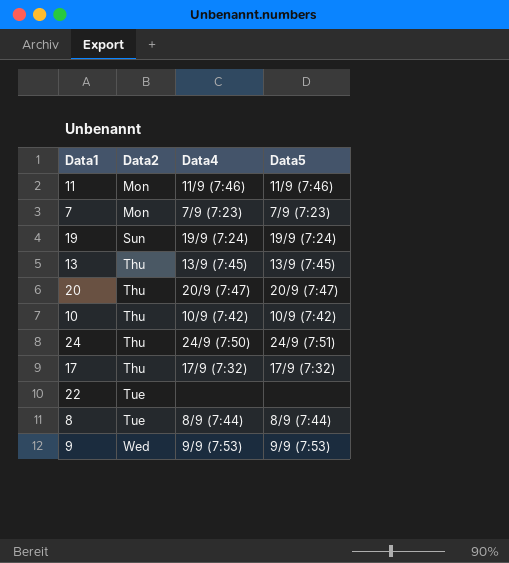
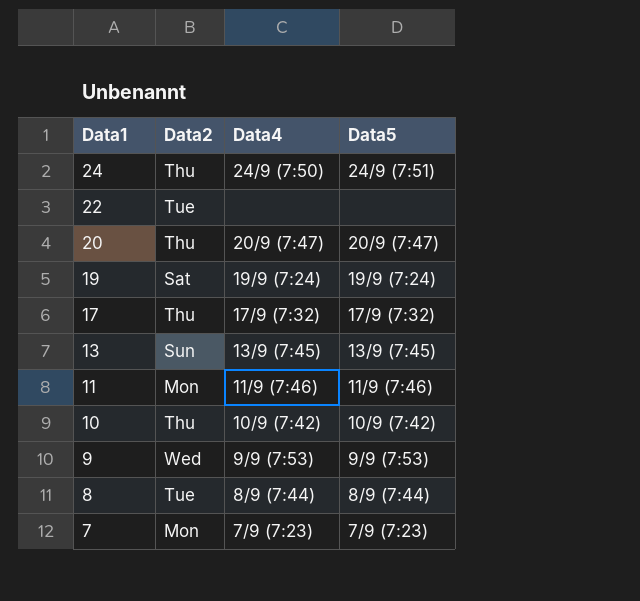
row order: Data2 ascending -> Data1 descending
19 | Data2: Sun -> Sat
13 | Data2: Thu -> Sun

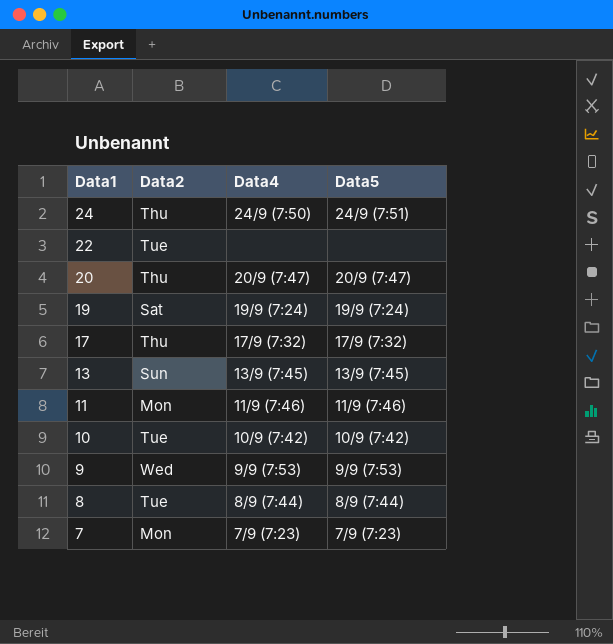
10 | Data2: Thu -> Tue

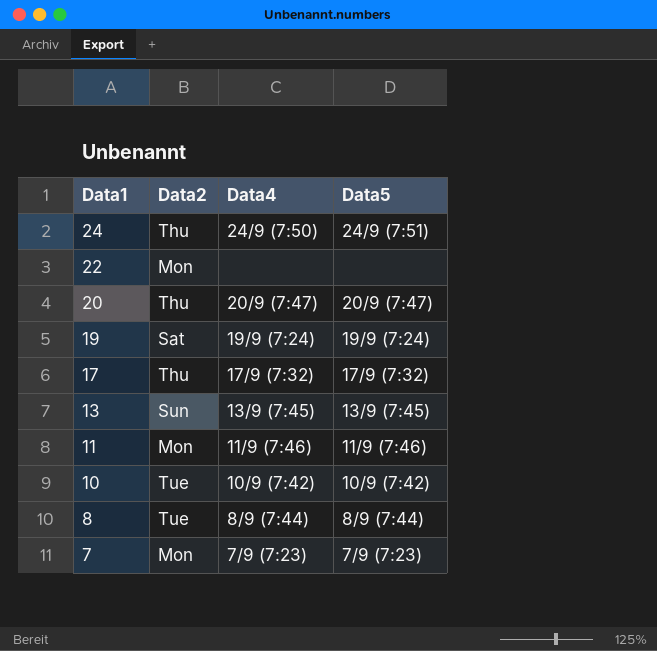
row 9: Wed | 9/9 (7:53) | 9/9 (7:53) -> none
22 | Data2: Tue -> Mon

